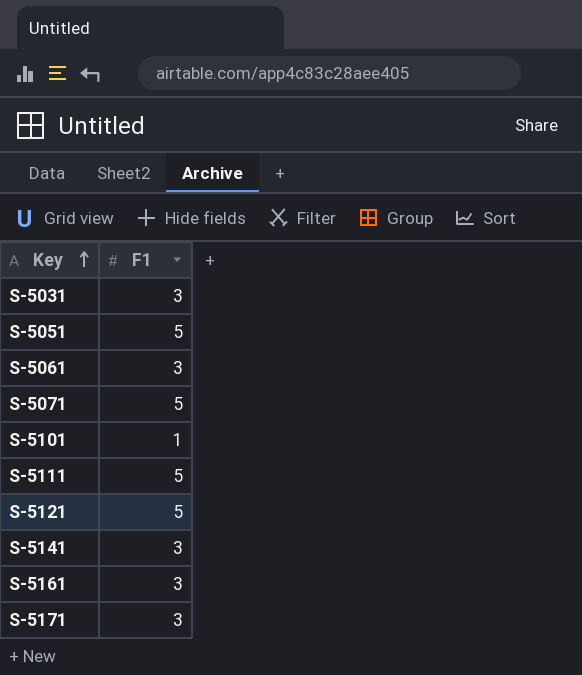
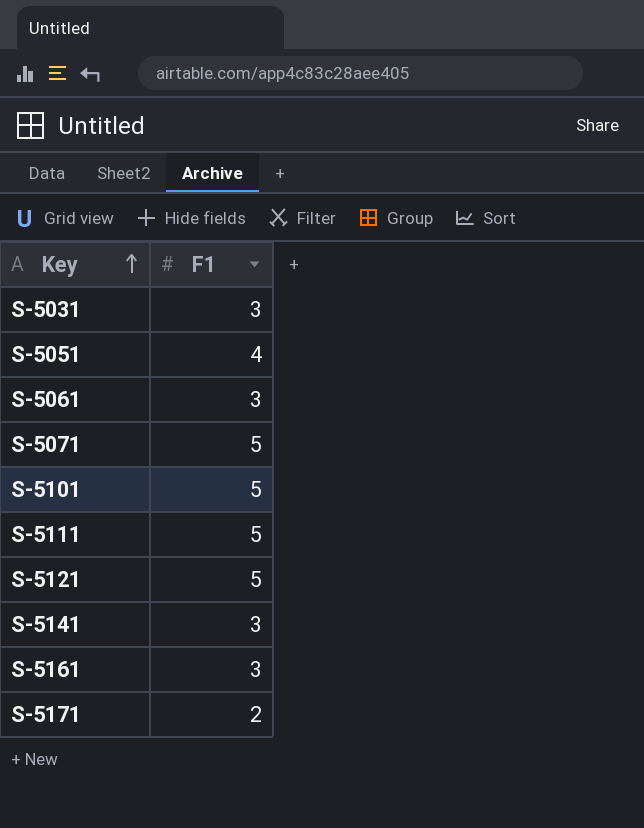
S-5051 | F1: 5 -> 4
S-5101 | F1: 1 -> 5
S-5171 | F1: 3 -> 2

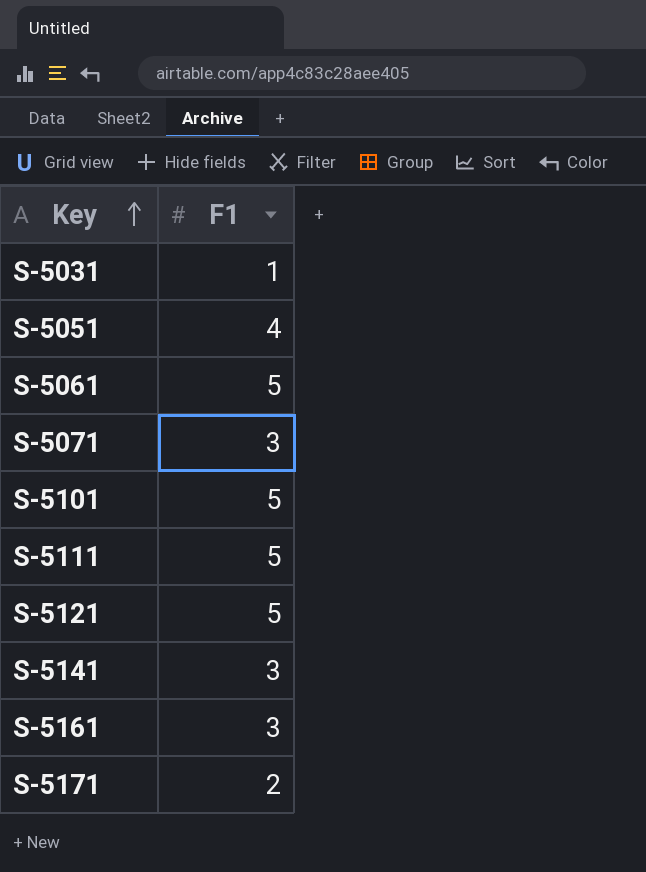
S-5031 | F1: 3 -> 1
S-5061 | F1: 3 -> 5
S-5071 | F1: 5 -> 3

